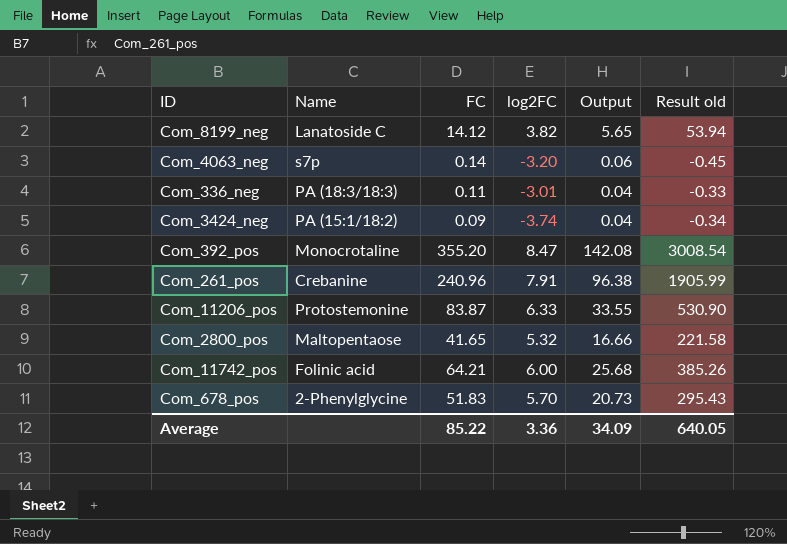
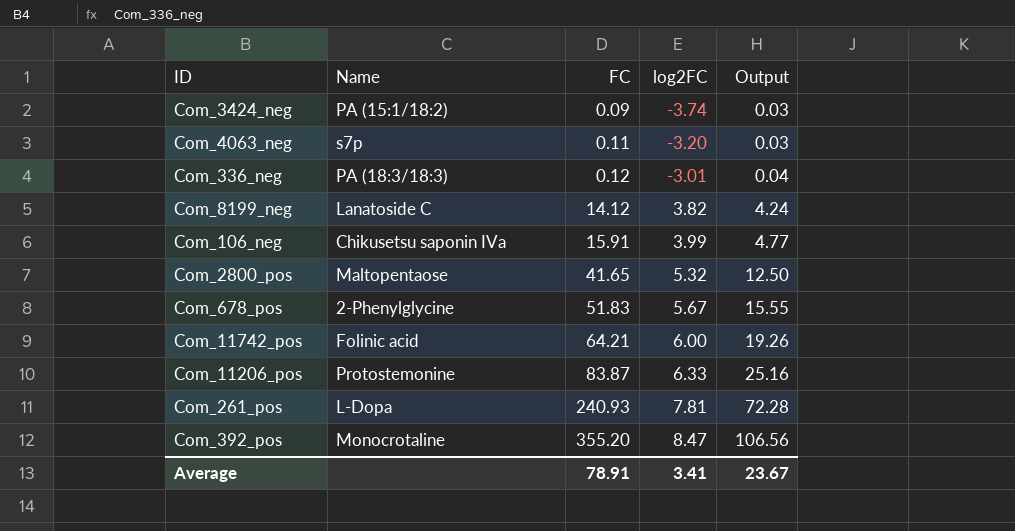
row order: none -> FC ascending
column Result old | formula: [FC] * [log2FC] -> none
column Output | formula: [FC] * 0.4 -> [FC] * 0.3
Com_4063_neg | FC: 0.14 -> 0.11
Com_336_neg | FC: 0.11 -> 0.12
row Com_106_neg: none -> Chikusetsu saponin IVa | 15.91 | 3.99 | 4.77
Com_678_pos | log2FC: 5.70 -> 5.67
Com_261_pos | Name: Crebanine -> L-Dopa
Com_261_pos | FC: 240.96 -> 240.93
Com_261_pos | log2FC: 7.91 -> 7.81
Average | FC: 85.22 -> 78.91
Average | log2FC: 3.36 -> 3.41
Average | Output: 34.09 -> 23.67

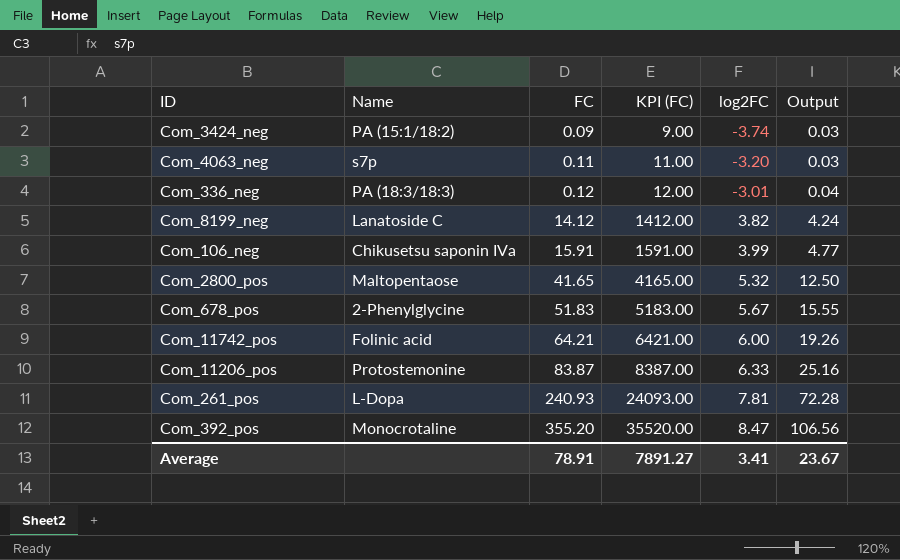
column KPI (FC) | formula: none -> [FC] * 100

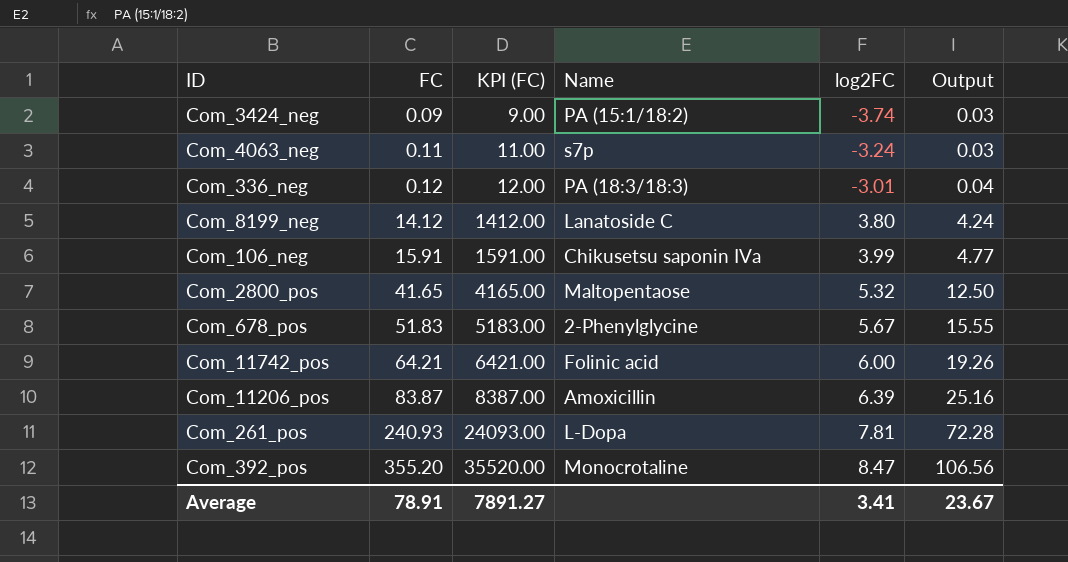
column Name | position: 2 -> 4
Com_4063_neg | log2FC: -3.20 -> -3.24
Com_8199_neg | log2FC: 3.82 -> 3.80
Com_11206_pos | Name: Protostemonine -> Amoxicillin
Com_11206_pos | log2FC: 6.33 -> 6.39

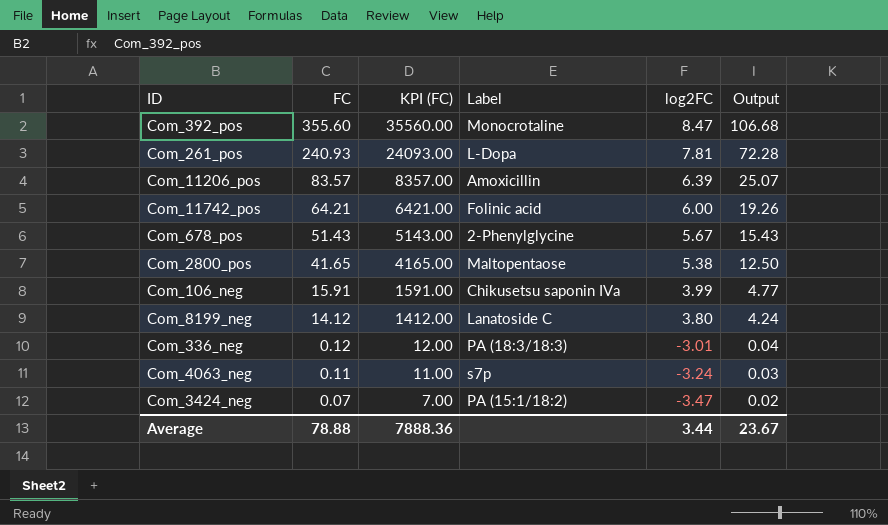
row order: FC ascending -> FC descending
column name: Name -> Label
Com_392_pos | FC: 355.20 -> 355.60
Com_392_pos | KPI (FC): 35520.00 -> 35560.00
Com_392_pos | Output: 106.56 -> 106.68
Com_11206_pos | FC: 83.87 -> 83.57
Com_11206_pos | KPI (FC): 8387.00 -> 8357.00
Com_11206_pos | Output: 25.16 -> 25.07
Com_678_pos | FC: 51.83 -> 51.43
Com_678_pos | KPI (FC): 5183.00 -> 5143.00
Com_678_pos | Output: 15.55 -> 15.43
Com_2800_pos | log2FC: 5.32 -> 5.38
Com_3424_neg | FC: 0.09 -> 0.07
Com_3424_neg | KPI (FC): 9.00 -> 7.00
Com_3424_neg | log2FC: -3.74 -> -3.47
Com_3424_neg | Output: 0.03 -> 0.02
Average | FC: 78.91 -> 78.88
Average | KPI (FC): 7891.27 -> 7888.36
Average | log2FC: 3.41 -> 3.44

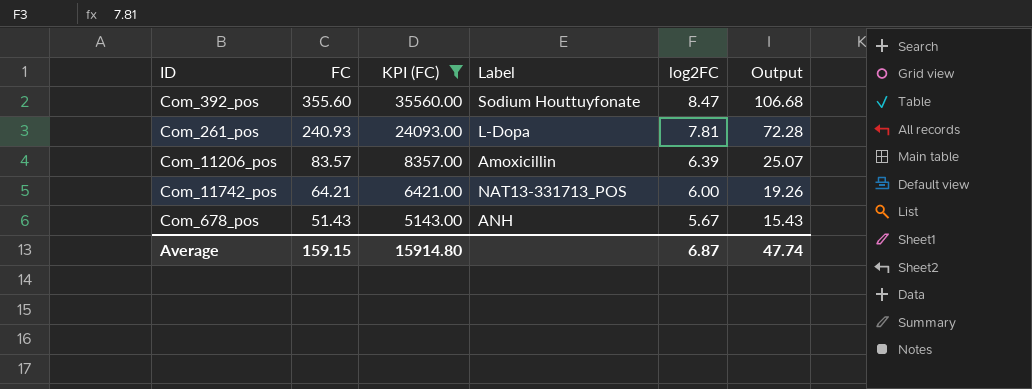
filter: none -> KPI (FC) >= 5143.00
Com_392_pos | Label: Monocrotaline -> Sodium Houttuyfonate
Com_11742_pos | Label: Folinic acid -> NAT13-331713_POS
Com_678_pos | Label: 2-Phenylglycine -> ANH
Average | FC: 78.88 -> 159.15
Average | KPI (FC): 7888.36 -> 15914.80
Average | log2FC: 3.44 -> 6.87
Average | Output: 23.67 -> 47.74

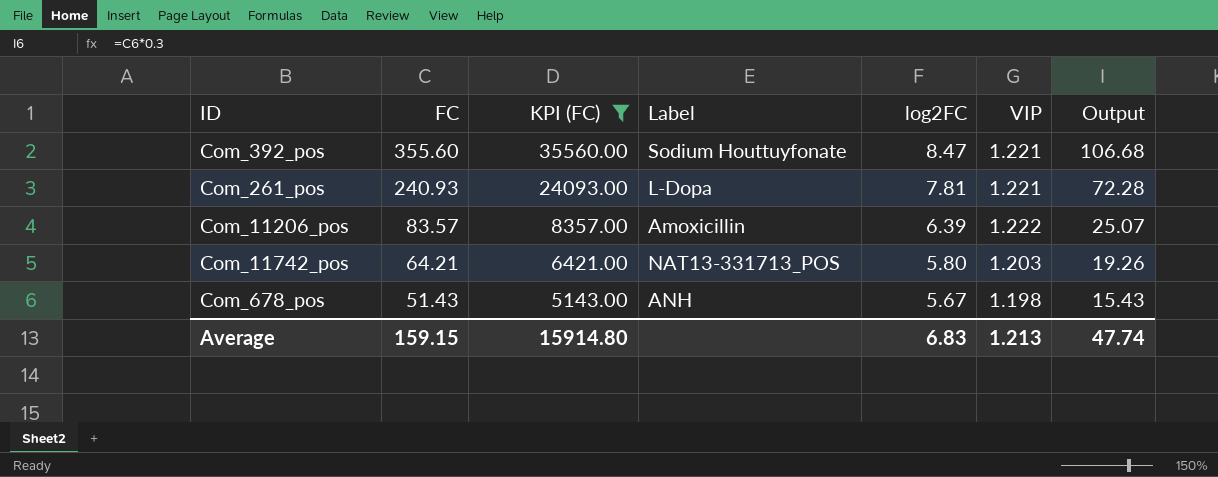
column VIP | position: none -> 6
Com_11742_pos | log2FC: 6.00 -> 5.80
Average | log2FC: 6.87 -> 6.83

